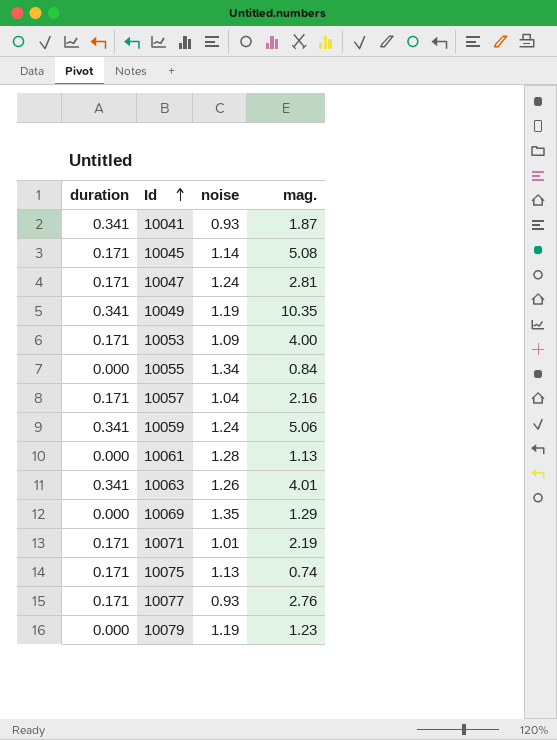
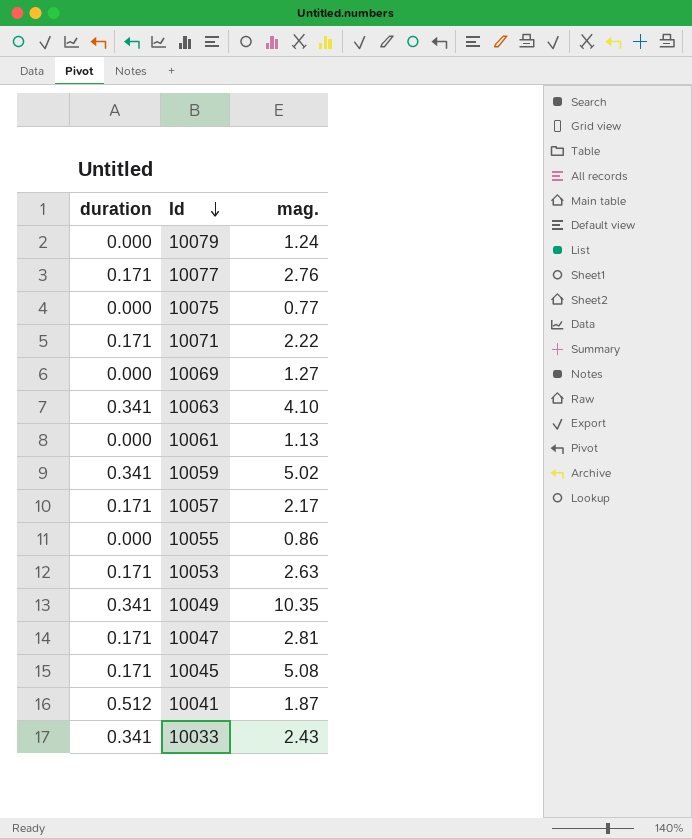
row order: Id ascending -> Id descending
column noise | position: 3 -> none
10079 | mag.: 1.23 -> 1.24
10075 | duration: 0.171 -> 0.000
10075 | mag.: 0.74 -> 0.77
10071 | mag.: 2.19 -> 2.22
10069 | mag.: 1.29 -> 1.27
10063 | mag.: 4.01 -> 4.10
10059 | mag.: 5.06 -> 5.02
10057 | mag.: 2.16 -> 2.17
10055 | mag.: 0.84 -> 0.86
10053 | mag.: 4.00 -> 2.63
10041 | duration: 0.341 -> 0.512
row 10033: none -> 0.341 | 2.43

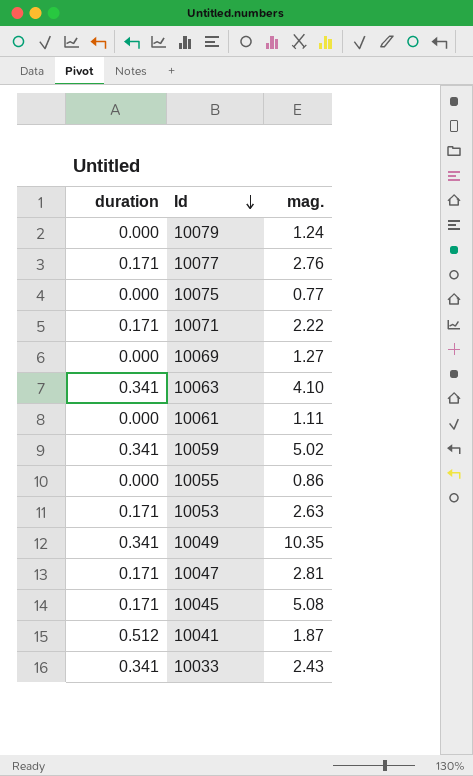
row 10057: 0.171 | 2.17 -> none
10061 | mag.: 1.13 -> 1.11

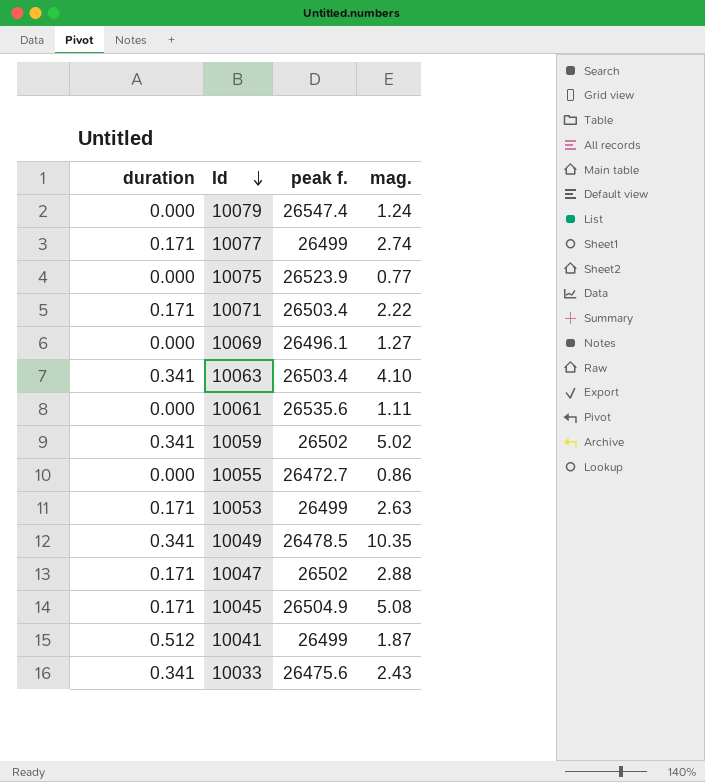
column peak f. | position: none -> 3
10077 | mag.: 2.76 -> 2.74
10047 | mag.: 2.81 -> 2.88

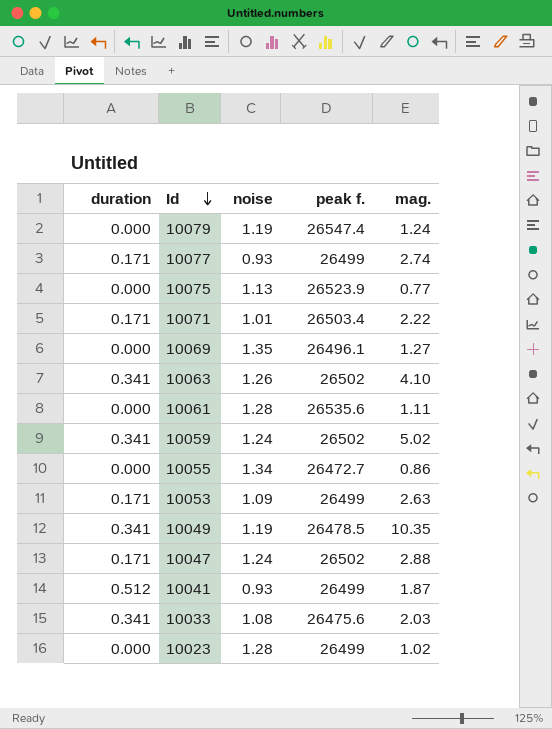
column noise | position: none -> 3
row 10045: 0.171 | 26504.9 | 5.08 -> none
10063 | peak f.: 26503.4 -> 26502
10033 | mag.: 2.43 -> 2.03
row 10023: none -> 0.000 | 1.28 | 26499 | 1.02

